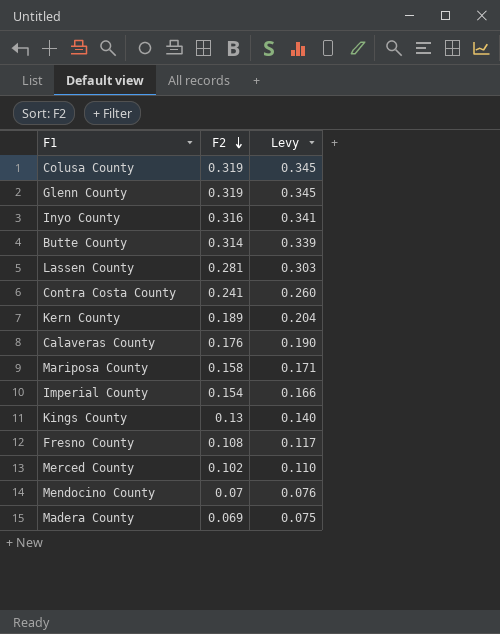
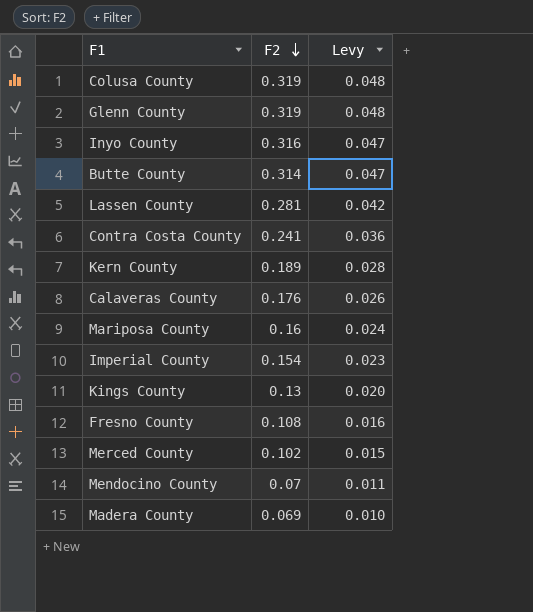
column Levy | formula: [F2] * 1.08 -> [F2] * 0.15
Mariposa County | F2: 0.158 -> 0.16

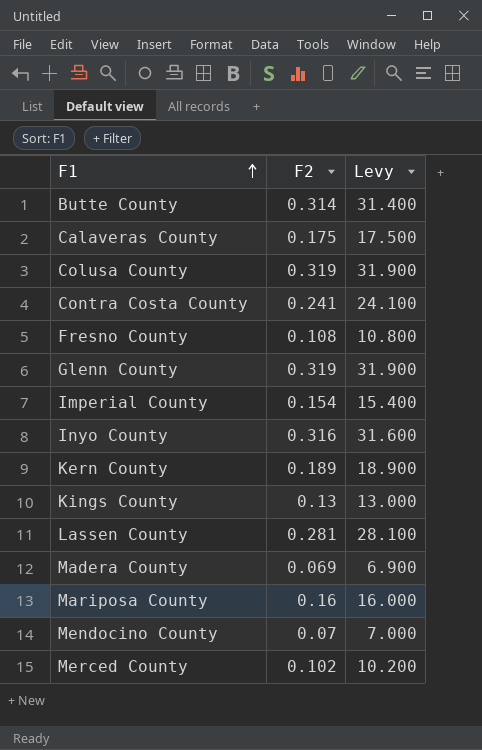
row order: F2 descending -> F1 ascending
column Levy | formula: [F2] * 0.15 -> [F2] * 100
Calaveras County | F2: 0.176 -> 0.175

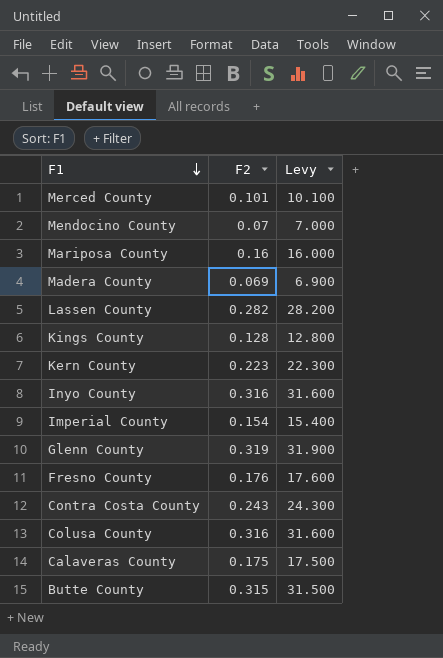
row order: F1 ascending -> F1 descending
Merced County | F2: 0.102 -> 0.101
Merced County | Levy: 10.200 -> 10.100
Lassen County | F2: 0.281 -> 0.282
Lassen County | Levy: 28.100 -> 28.200
Kings County | F2: 0.13 -> 0.128
Kings County | Levy: 13.000 -> 12.800
Kern County | F2: 0.189 -> 0.223
Kern County | Levy: 18.900 -> 22.300
Fresno County | F2: 0.108 -> 0.176
Fresno County | Levy: 10.800 -> 17.600
Contra Costa County | F2: 0.241 -> 0.243
Contra Costa County | Levy: 24.100 -> 24.300
Colusa County | F2: 0.319 -> 0.316
Colusa County | Levy: 31.900 -> 31.600
Butte County | F2: 0.314 -> 0.315
Butte County | Levy: 31.400 -> 31.500

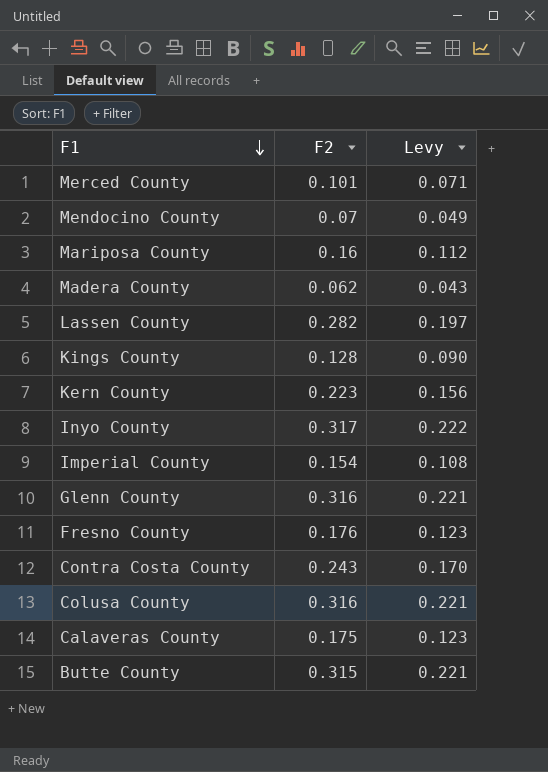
column Levy | formula: [F2] * 100 -> [F2] * 0.7
Madera County | F2: 0.069 -> 0.062
Inyo County | F2: 0.316 -> 0.317
Glenn County | F2: 0.319 -> 0.316

